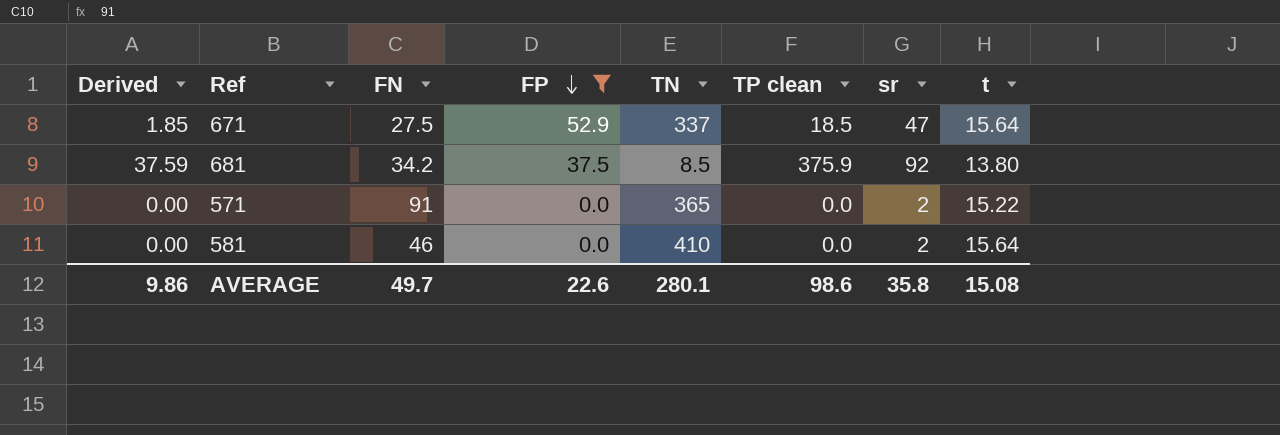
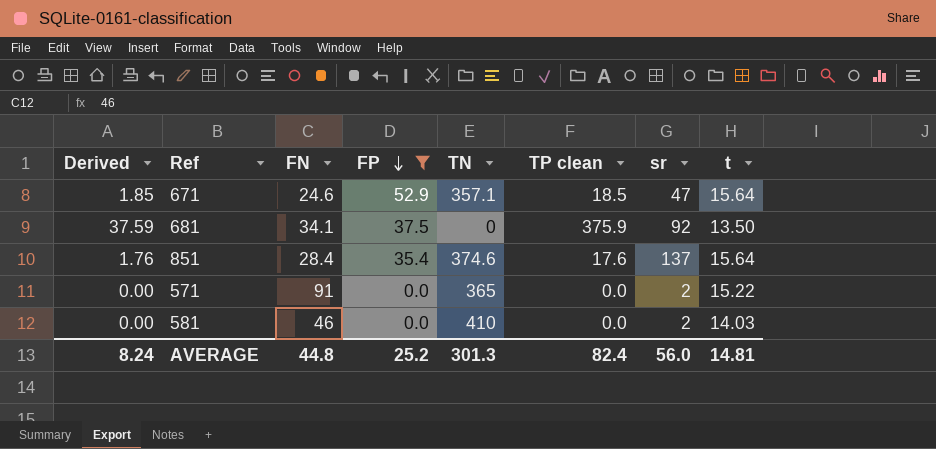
671 | FN: 27.5 -> 24.6
671 | TN: 337 -> 357.1
681 | FN: 34.2 -> 34.1
681 | TN: 8.5 -> 0
681 | t: 13.80 -> 13.50
row 851: none -> 1.76 | 28.4 | 35.4 | 374.6 | 17.6 | 137 | 15.64
581 | t: 15.64 -> 14.03
AVERAGE | Derived: 9.86 -> 8.24
AVERAGE | FN: 49.7 -> 44.8
AVERAGE | FP: 22.6 -> 25.2
AVERAGE | TN: 280.1 -> 301.3
AVERAGE | TP clean: 98.6 -> 82.4
AVERAGE | sr: 35.8 -> 56.0
AVERAGE | t: 15.08 -> 14.81

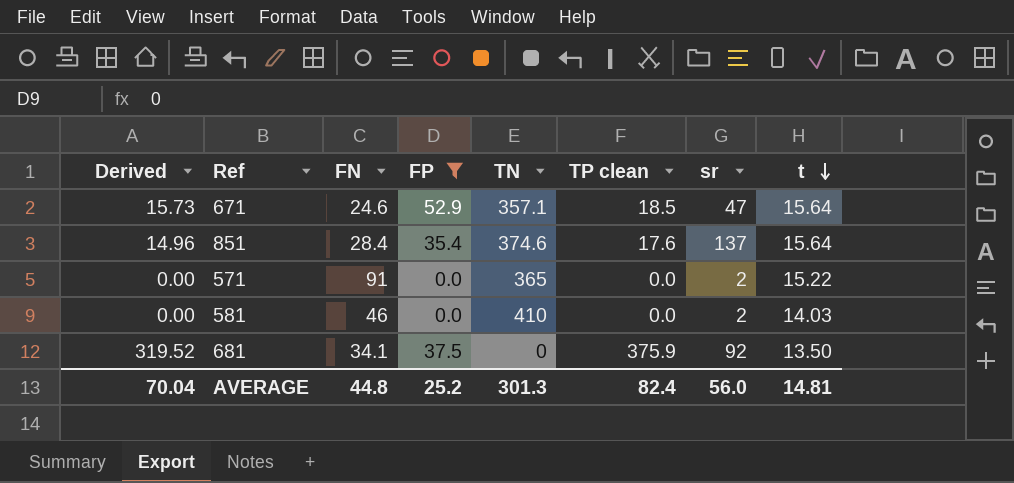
row order: FP descending -> t descending
column Derived | formula: [TP clean] * 0.1 -> [TP clean] * 0.85
AVERAGE | Derived: 8.24 -> 70.04

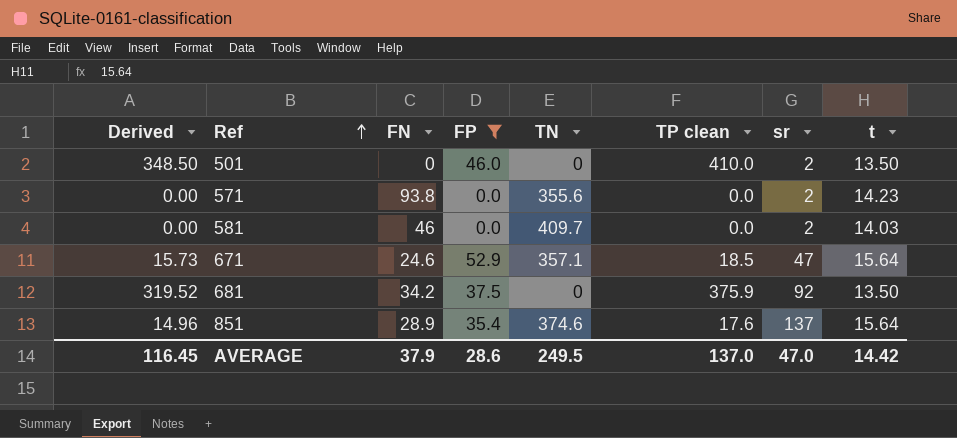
row order: t descending -> Ref ascending
row 501: none -> 348.50 | 0 | 46.0 | 0 | 410.0 | 2 | 13.50
571 | FN: 91 -> 93.8
571 | TN: 365 -> 355.6
571 | t: 15.22 -> 14.23
581 | TN: 410 -> 409.7
681 | FN: 34.1 -> 34.2
851 | FN: 28.4 -> 28.9
AVERAGE | Derived: 70.04 -> 116.45
AVERAGE | FN: 44.8 -> 37.9
AVERAGE | FP: 25.2 -> 28.6
AVERAGE | TN: 301.3 -> 249.5
AVERAGE | TP clean: 82.4 -> 137.0
AVERAGE | sr: 56.0 -> 47.0
AVERAGE | t: 14.81 -> 14.42

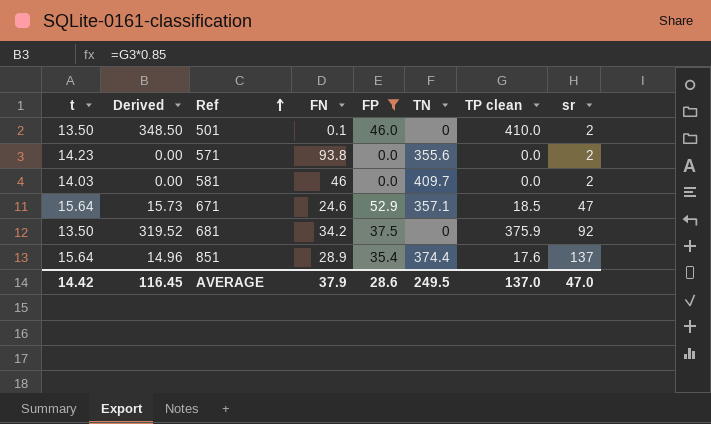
column t | position: 8 -> 1
501 | FN: 0 -> 0.1
851 | TN: 374.6 -> 374.4

